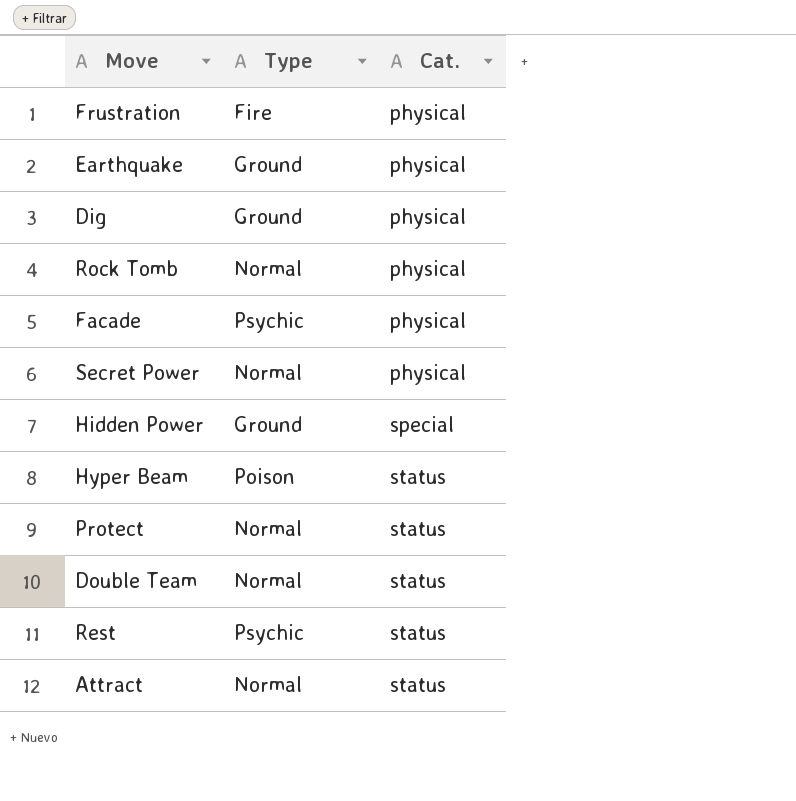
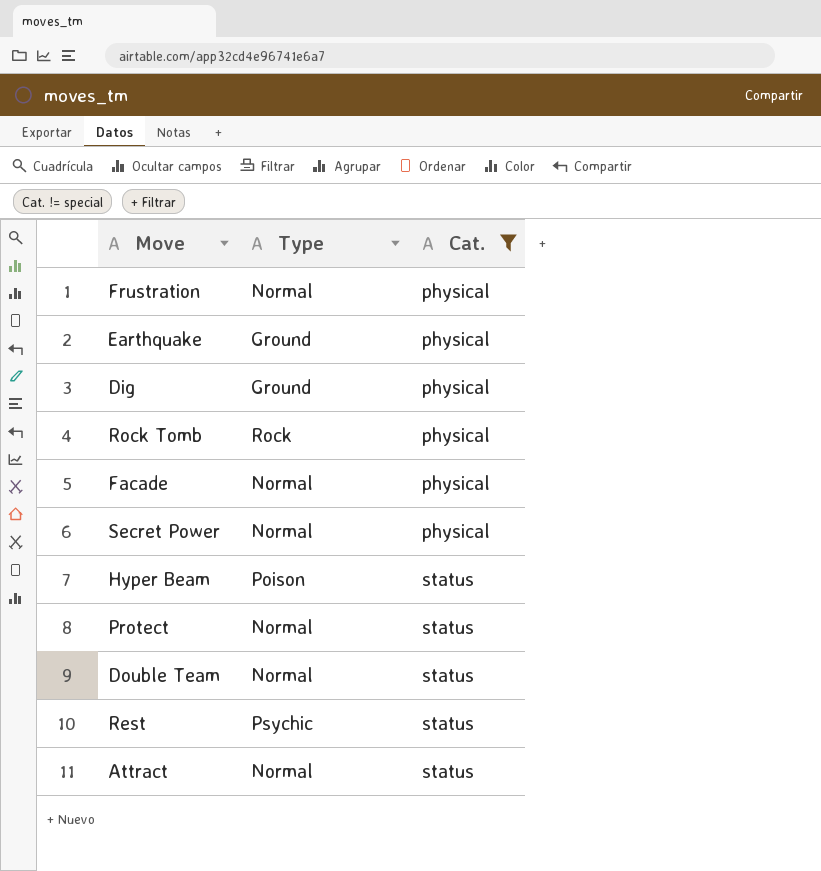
filter: none -> Cat. != special
Frustration | Type: Fire -> Normal
Rock Tomb | Type: Normal -> Rock
Facade | Type: Psychic -> Normal

